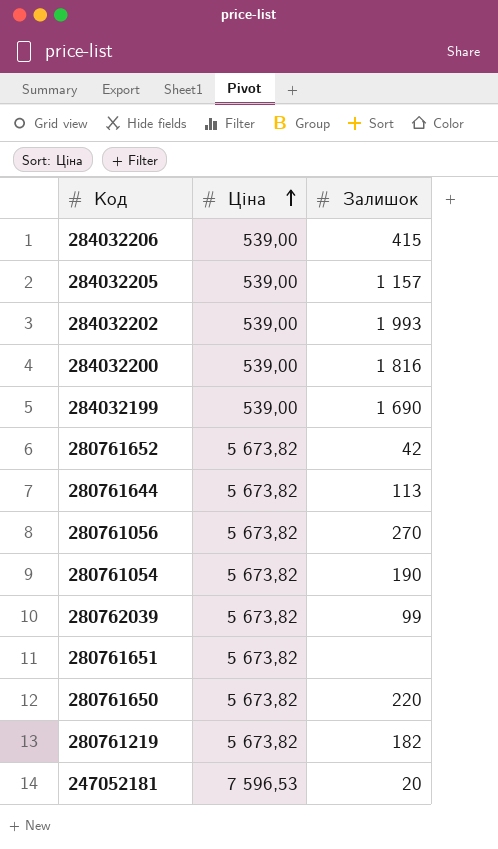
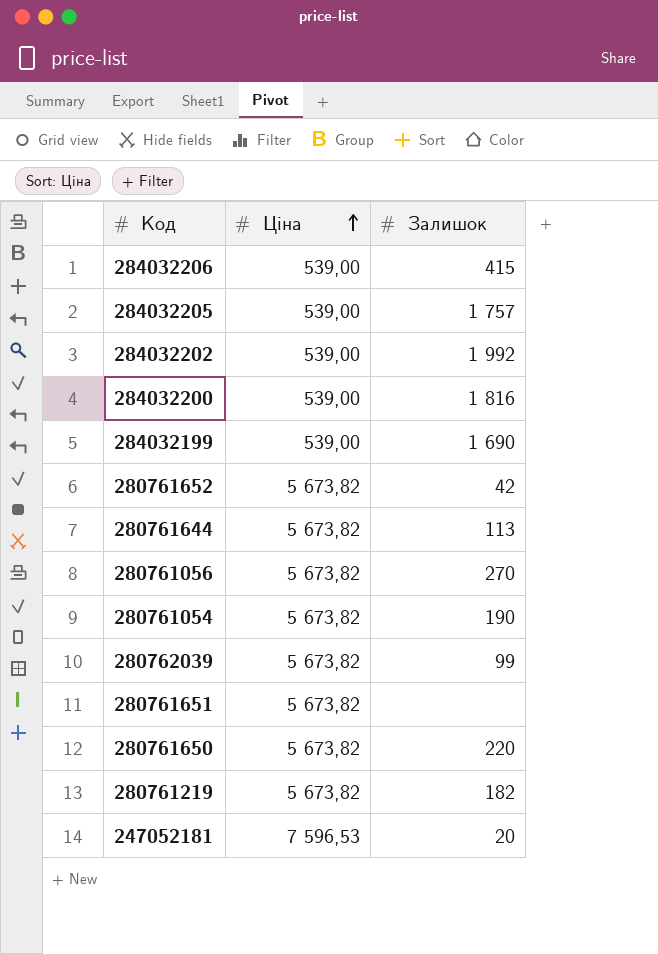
284032205 | Залишок: 1 157 -> 1 757
284032202 | Залишок: 1 993 -> 1 992

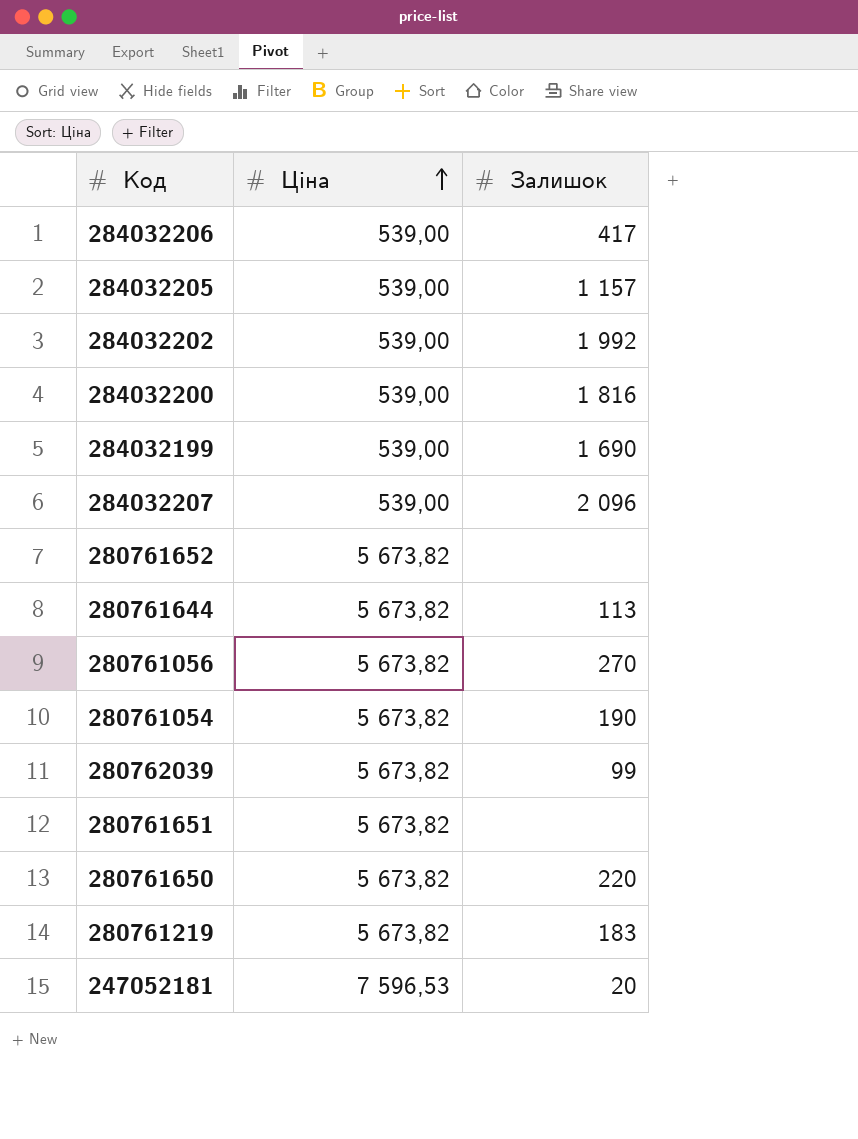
284032206 | Залишок: 415 -> 417
284032205 | Залишок: 1 757 -> 1 157
row 284032207: none -> 539,00 | 2 096
280761652 | Залишок: 42 -> none
280761219 | Залишок: 182 -> 183

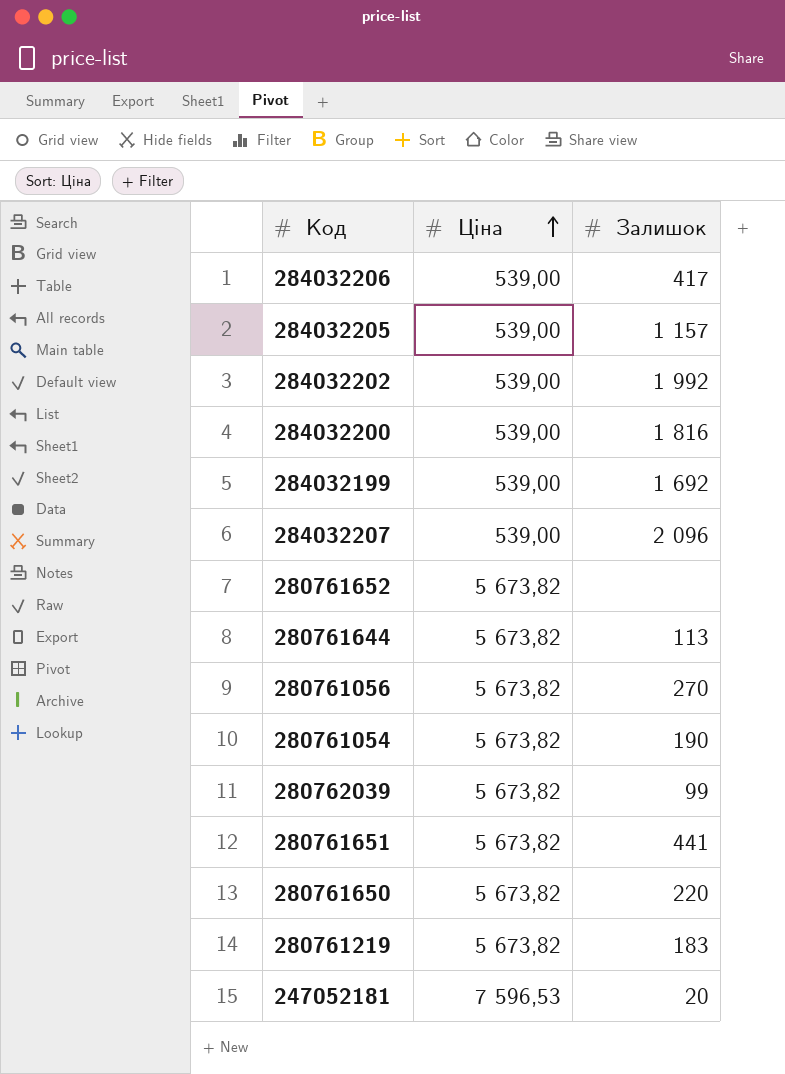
284032199 | Залишок: 1 690 -> 1 692
280761651 | Залишок: none -> 441

